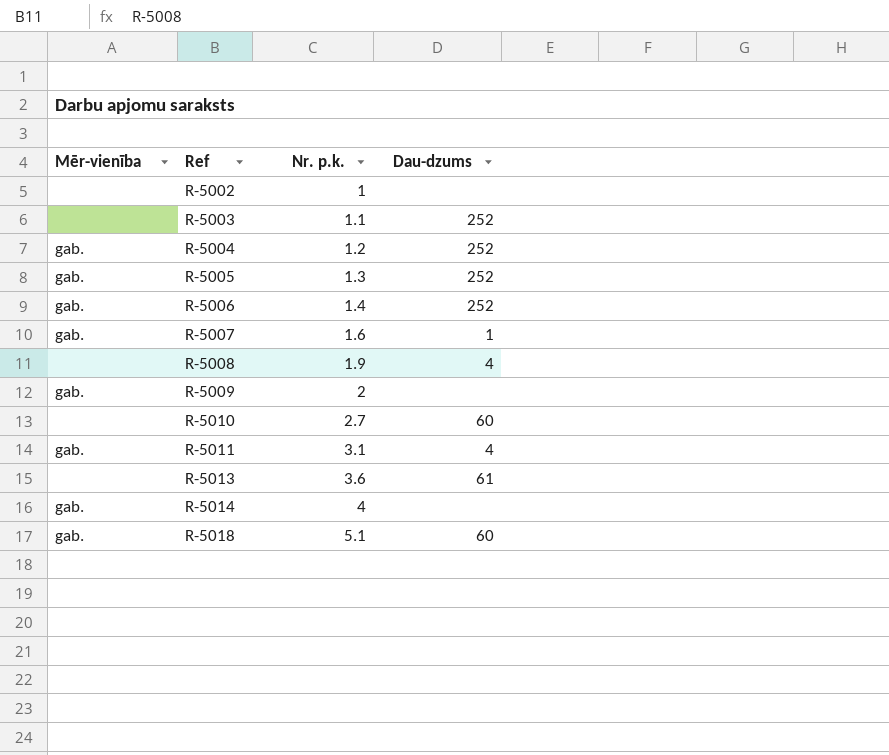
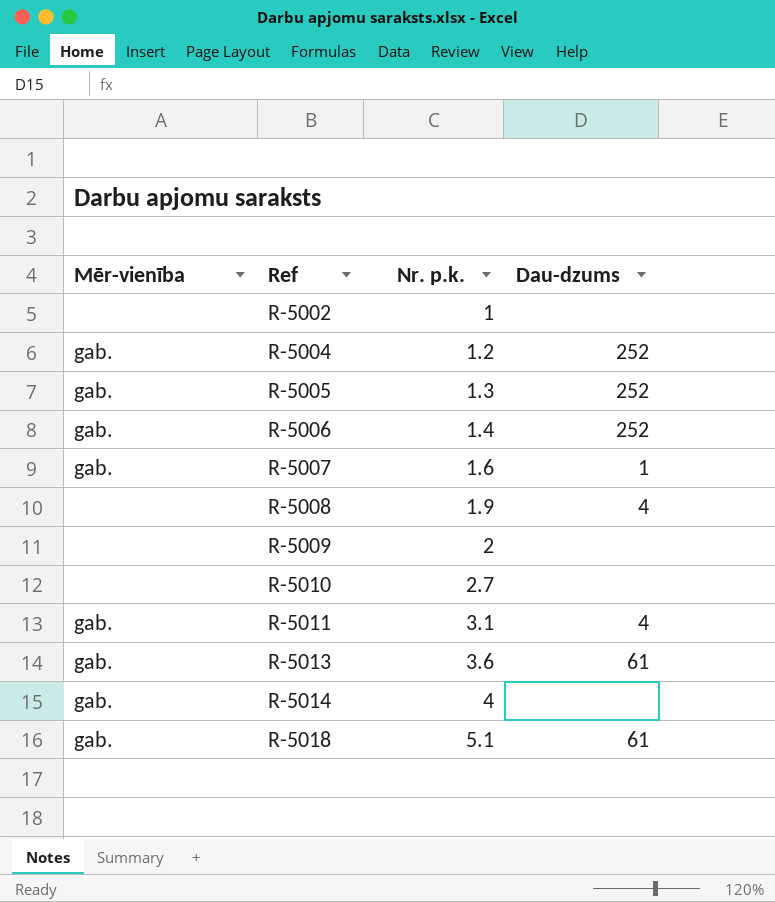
row R-5003: none | 1.1 | 252 -> none
R-5009 | Mēr-vienība: gab. -> none
R-5010 | Dau-dzums: 60 -> none
R-5013 | Mēr-vienība: none -> gab.
R-5018 | Dau-dzums: 60 -> 61

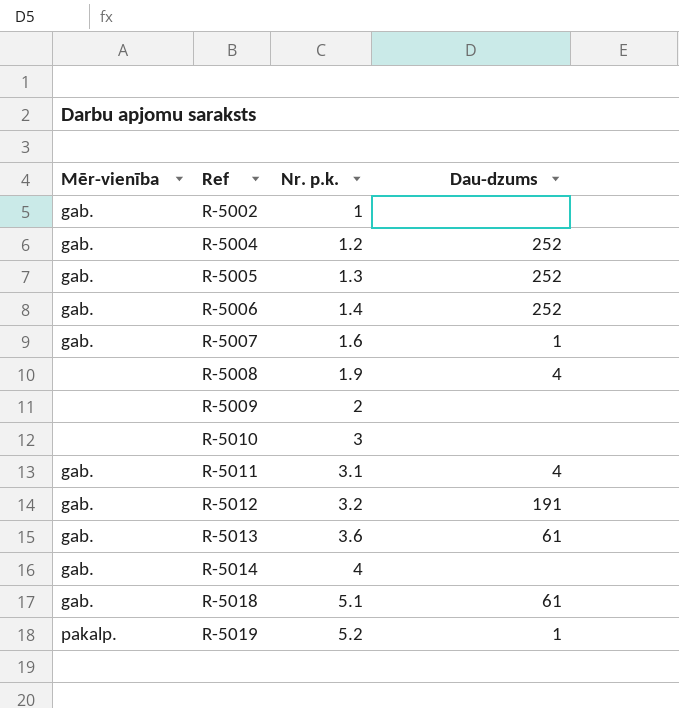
R-5002 | Mēr-vienība: none -> gab.
R-5010 | Nr. p.k.: 2.7 -> 3
row R-5012: none -> gab. | 3.2 | 191
row R-5019: none -> pakalp. | 5.2 | 1

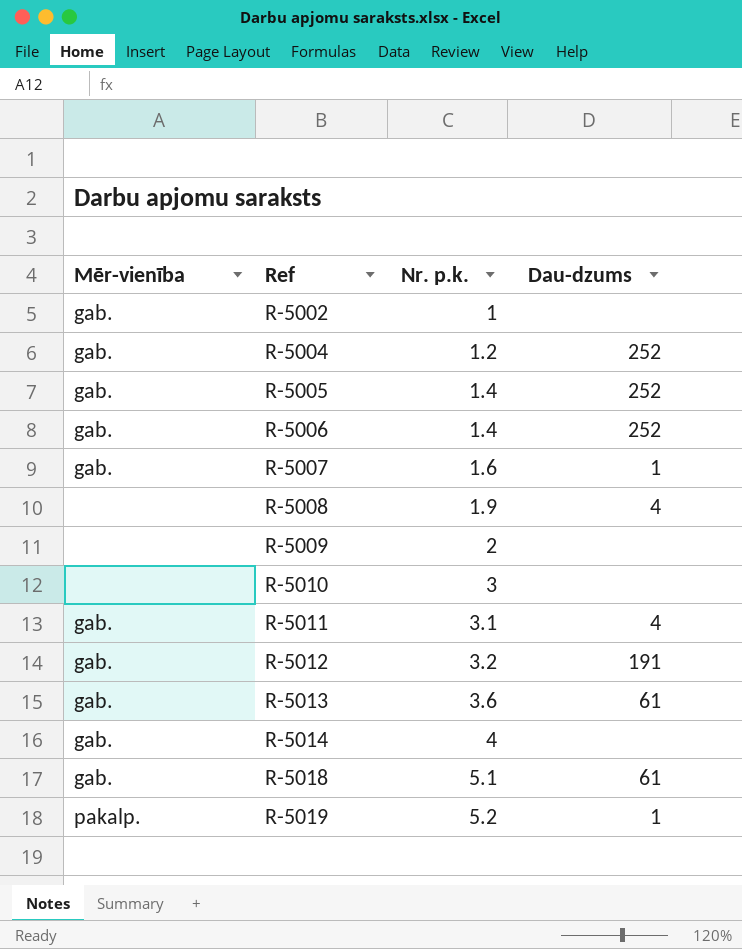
R-5005 | Nr. p.k.: 1.3 -> 1.4

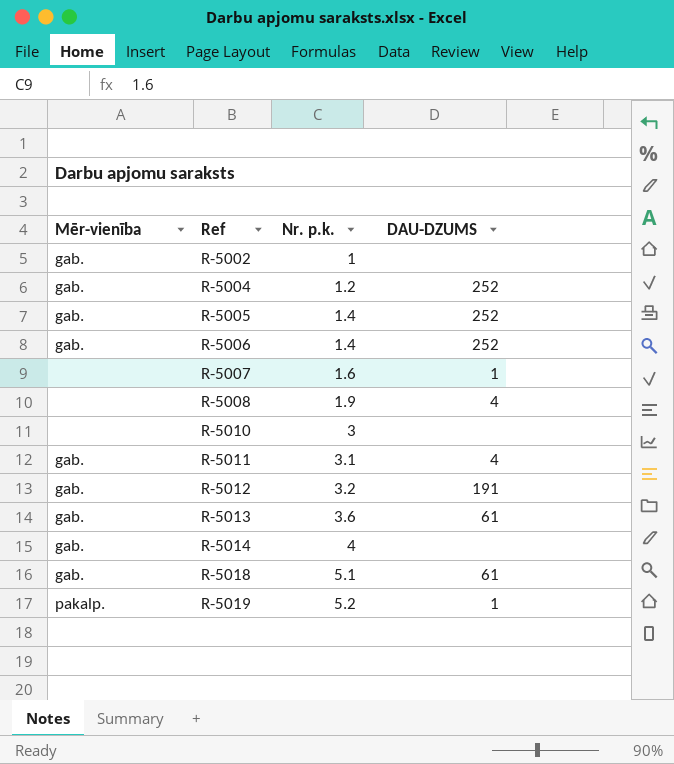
column name: Dau-dzums -> DAU-DZUMS
row R-5009: none | 2 | none -> none
R-5007 | Mēr-vienība: gab. -> none

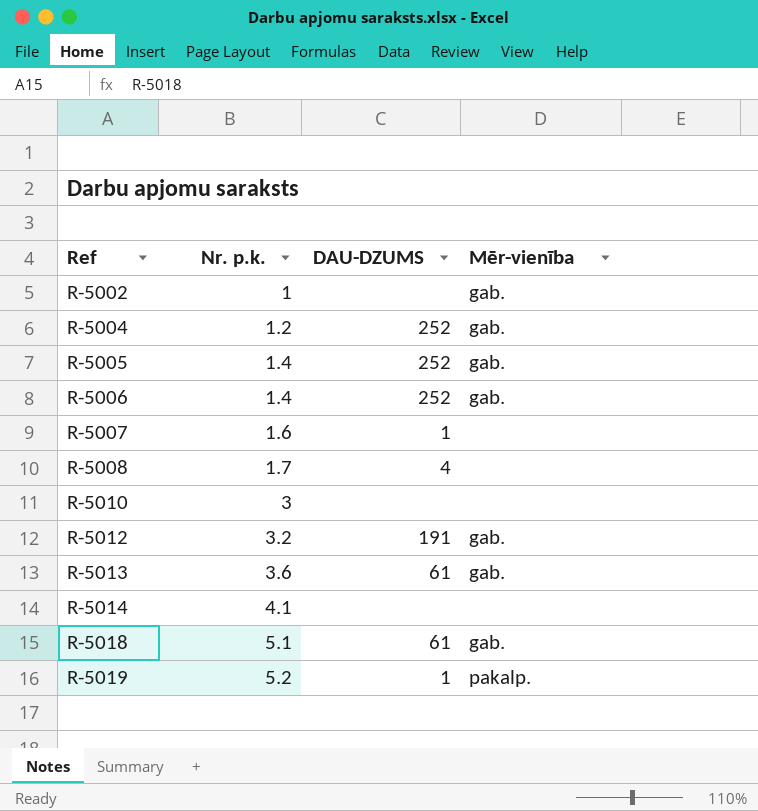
column Mēr-vienība | position: 1 -> 4
row R-5011: gab. | 3.1 | 4 -> none
R-5008 | Nr. p.k.: 1.9 -> 1.7
R-5014 | Nr. p.k.: 4 -> 4.1
R-5014 | Mēr-vienība: gab. -> none

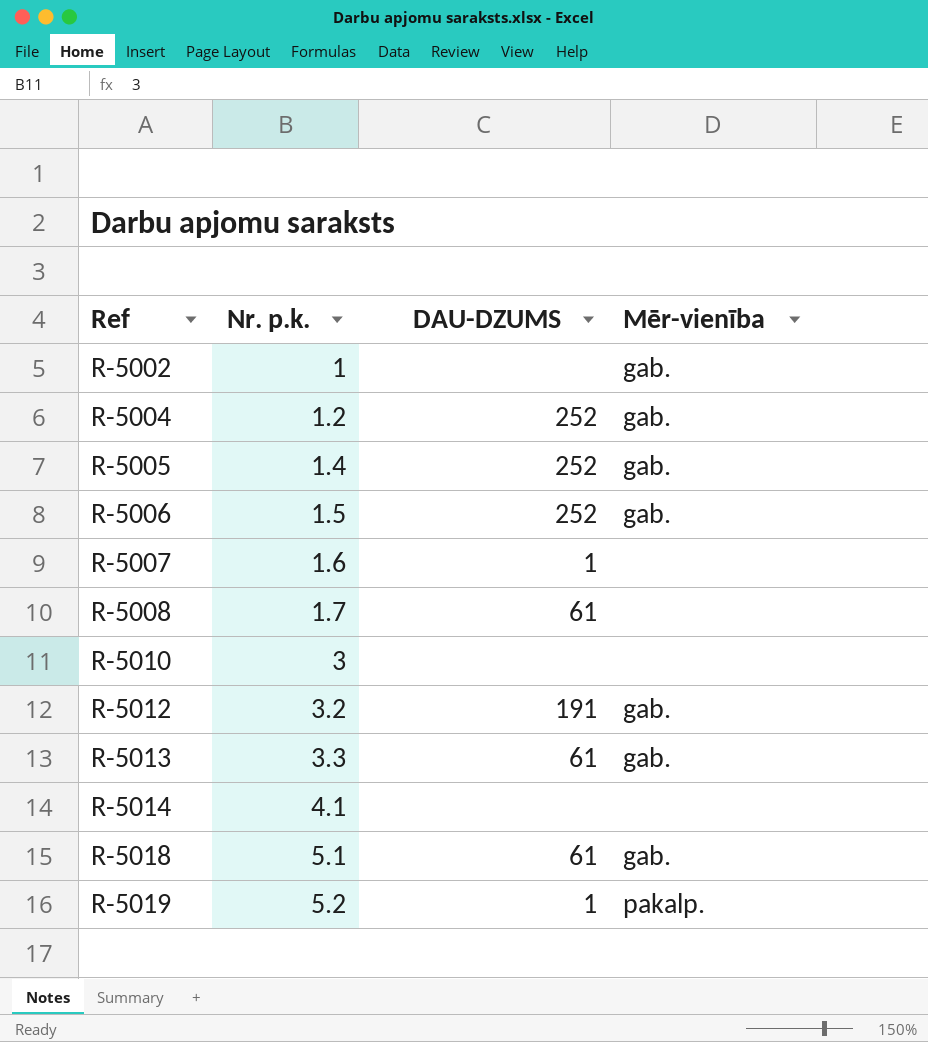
R-5006 | Nr. p.k.: 1.4 -> 1.5
R-5008 | DAU-DZUMS: 4 -> 61
R-5013 | Nr. p.k.: 3.6 -> 3.3

